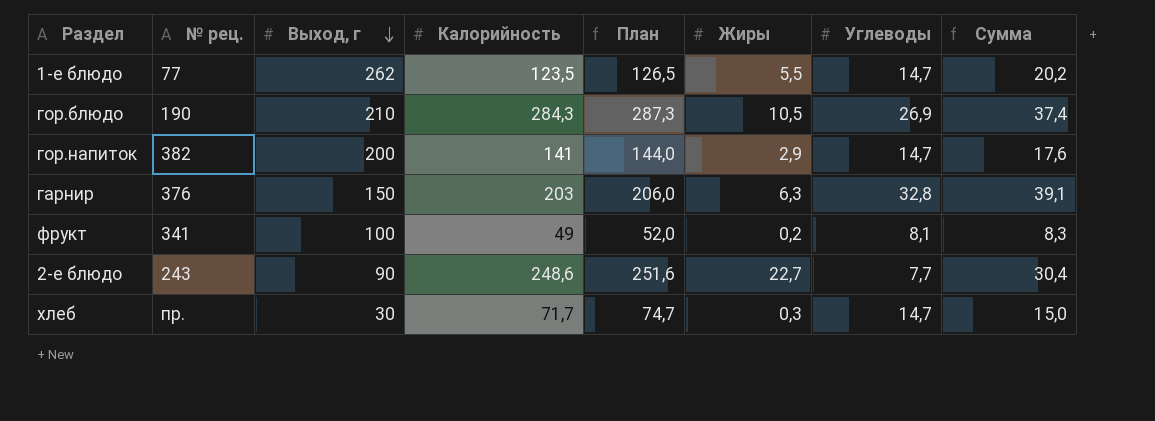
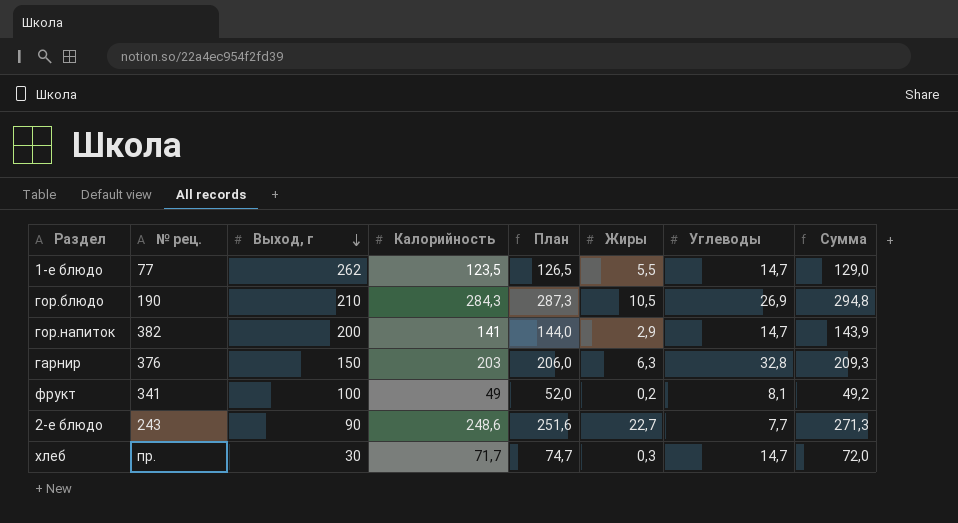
column Сумма | formula: [Жиры] + [Углеводы] -> [Калорийность] + [Жиры]

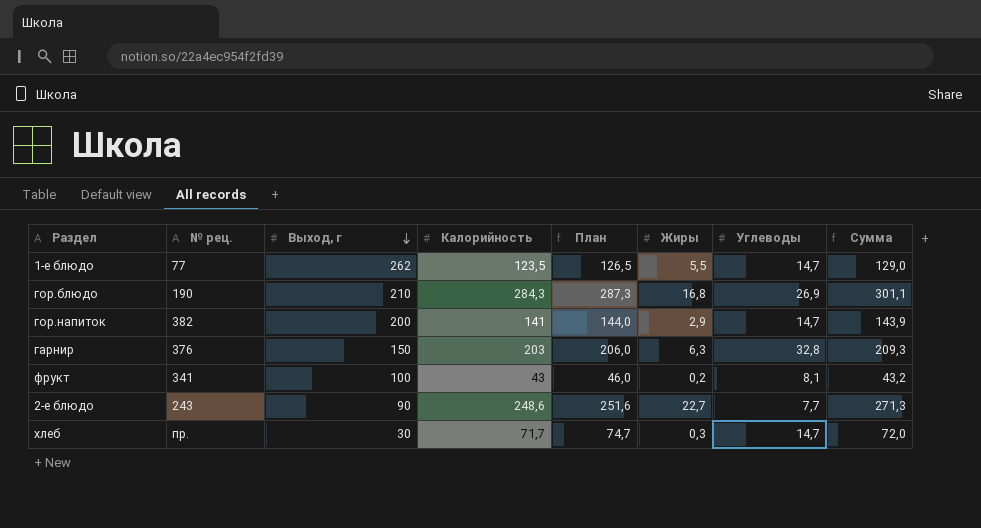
гор.блюдо | Жиры: 10,5 -> 16,8
гор.блюдо | Сумма: 294,8 -> 301,1
фрукт | Калорийность: 49 -> 43
фрукт | План: 52,0 -> 46,0
фрукт | Сумма: 49,2 -> 43,2

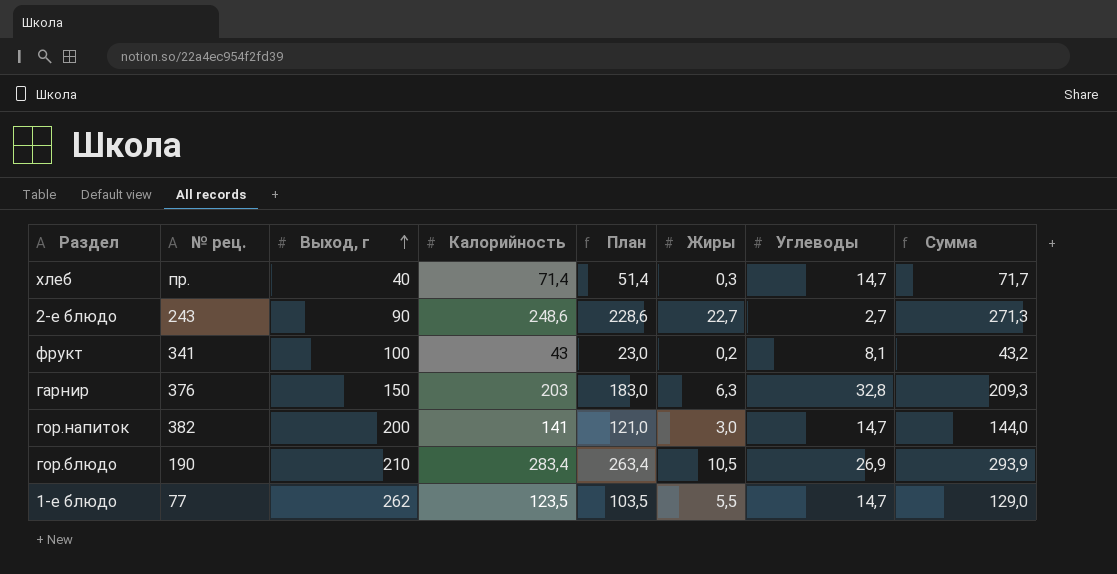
row order: Выход, г descending -> Выход, г ascending
column План | formula: [Калорийность] + 3 -> [Калорийность] - 20
хлеб | Выход, г: 30 -> 40
хлеб | Калорийность: 71,7 -> 71,4
хлеб | Сумма: 72,0 -> 71,7
2-е блюдо | Углеводы: 7,7 -> 2,7
гор.напиток | Жиры: 2,9 -> 3,0
гор.напиток | Сумма: 143,9 -> 144,0
гор.блюдо | Калорийность: 284,3 -> 283,4
гор.блюдо | Жиры: 16,8 -> 10,5
гор.блюдо | Сумма: 301,1 -> 293,9

